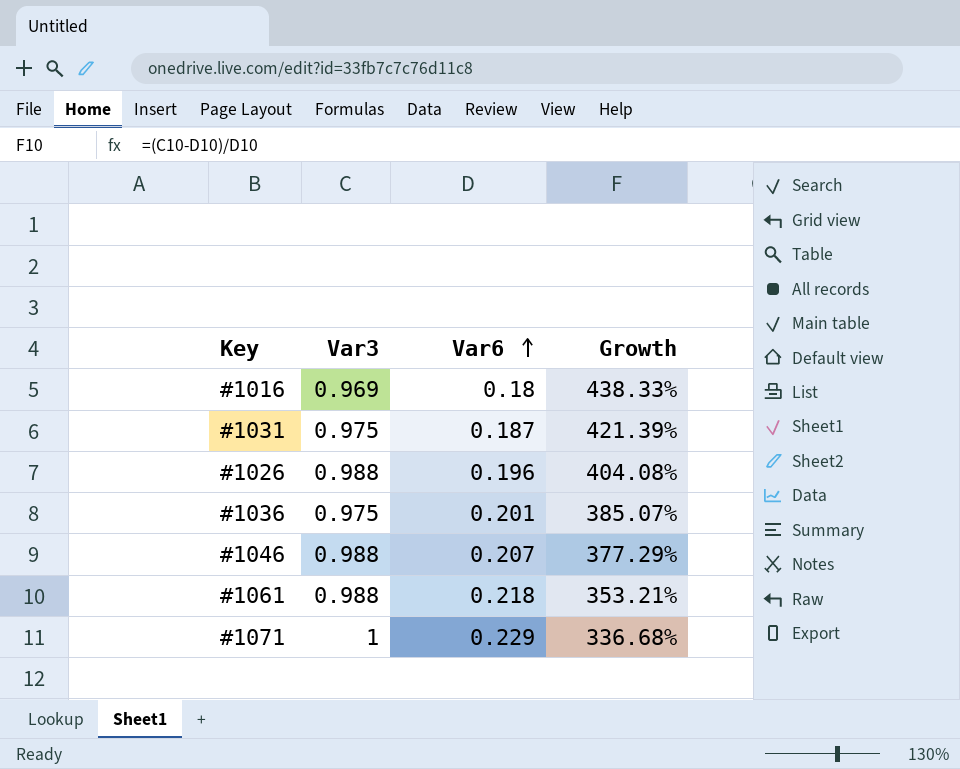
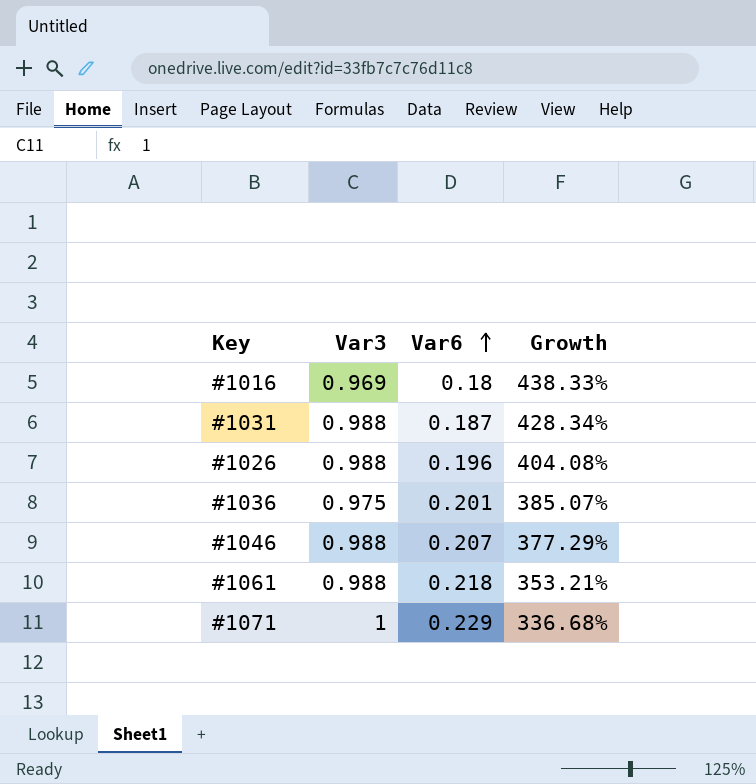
#1031 | Var3: 0.975 -> 0.988
#1031 | Growth: 421.39% -> 428.34%

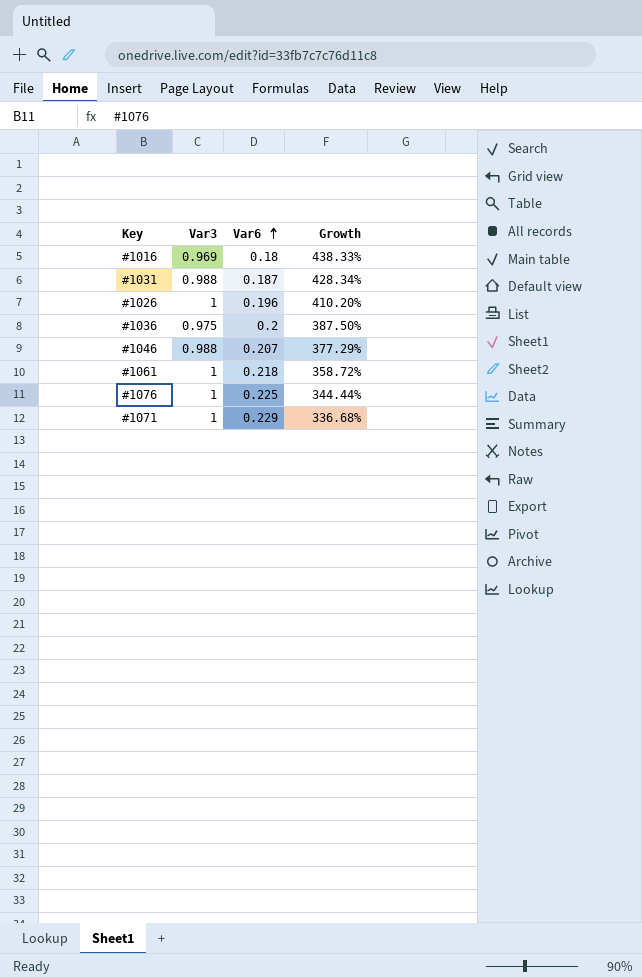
#1026 | Var3: 0.988 -> 1
#1026 | Growth: 404.08% -> 410.20%
#1036 | Var6: 0.201 -> 0.2
#1036 | Growth: 385.07% -> 387.50%
#1061 | Var3: 0.988 -> 1
#1061 | Growth: 353.21% -> 358.72%
row #1076: none -> 1 | 0.225 | 344.44%

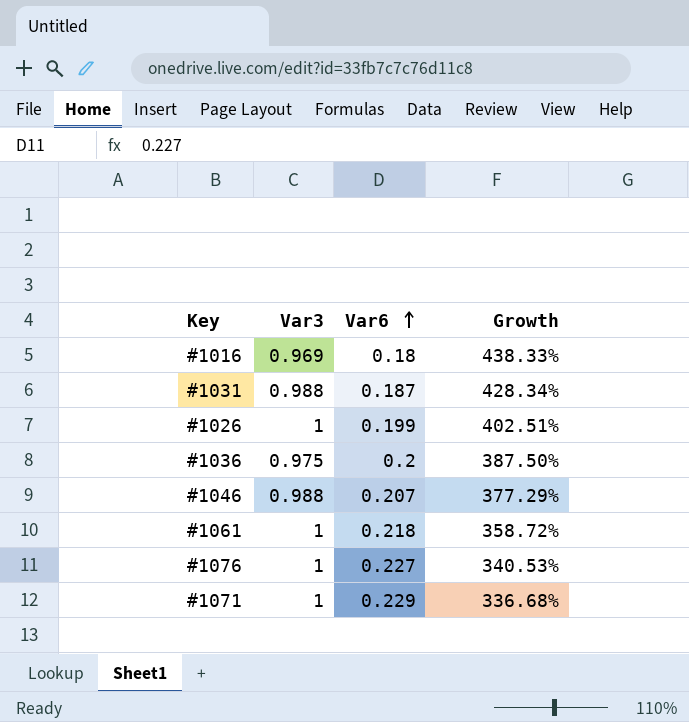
#1026 | Var6: 0.196 -> 0.199
#1026 | Growth: 410.20% -> 402.51%
#1076 | Var6: 0.225 -> 0.227
#1076 | Growth: 344.44% -> 340.53%

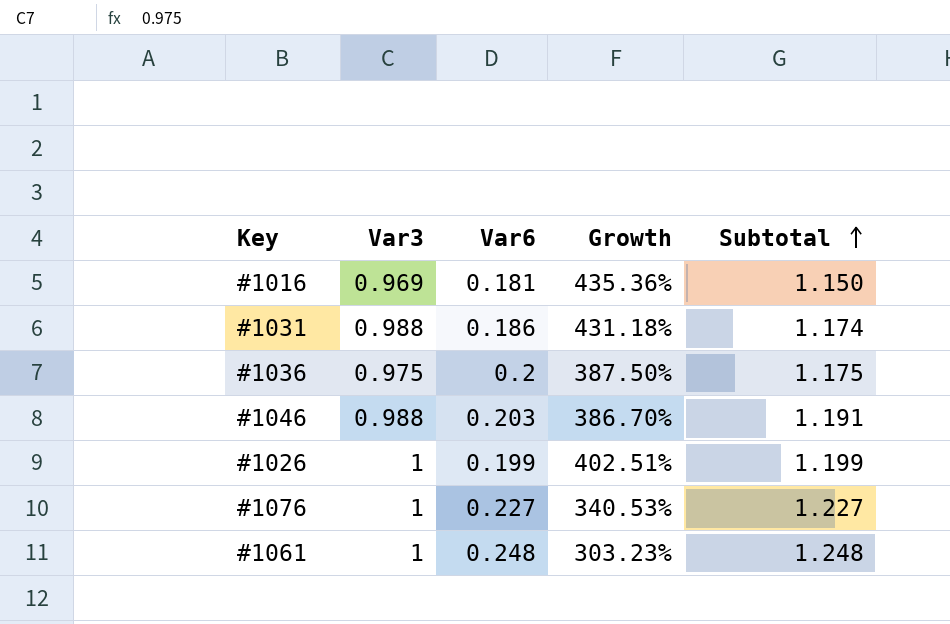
row order: Var6 ascending -> Subtotal ascending
column Subtotal | formula: none -> [Var3] + [Var6]
row #1071: 1 | 0.229 | 336.68% -> none
#1016 | Var6: 0.18 -> 0.181
#1016 | Growth: 438.33% -> 435.36%
#1031 | Var6: 0.187 -> 0.186
#1031 | Growth: 428.34% -> 431.18%
#1046 | Var6: 0.207 -> 0.203
#1046 | Growth: 377.29% -> 386.70%
#1061 | Var6: 0.218 -> 0.248
#1061 | Growth: 358.72% -> 303.23%

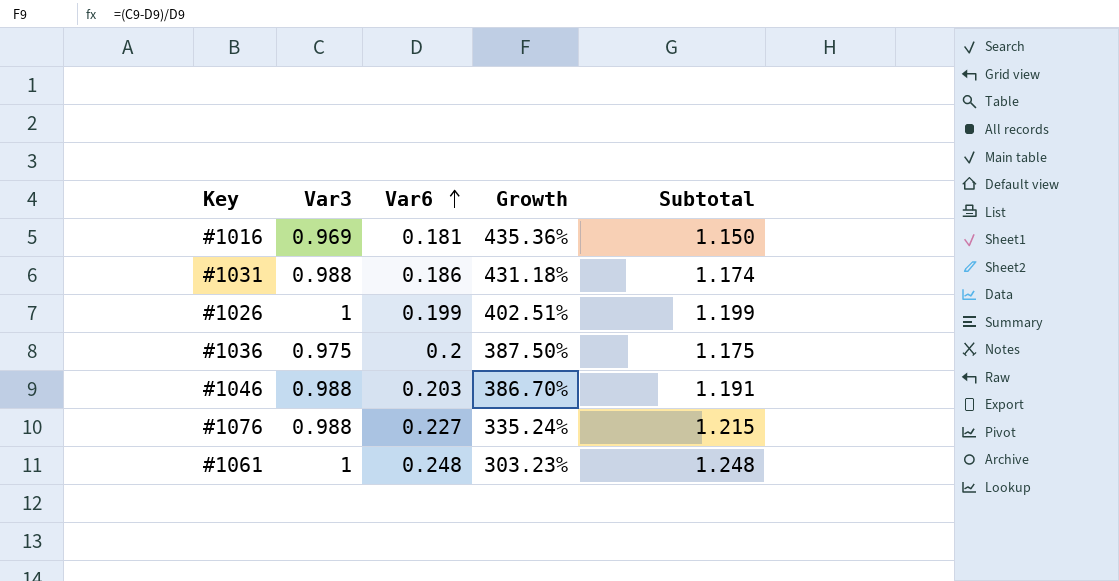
row order: Subtotal ascending -> Var6 ascending
#1076 | Var3: 1 -> 0.988
#1076 | Growth: 340.53% -> 335.24%
#1076 | Subtotal: 1.227 -> 1.215

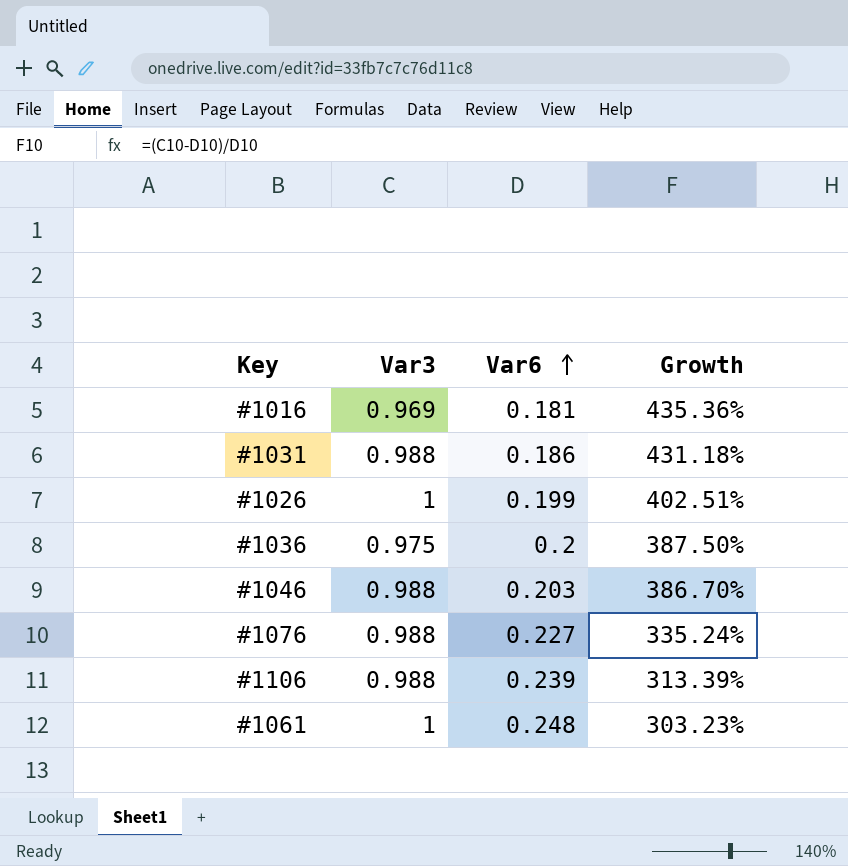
column Subtotal | formula: [Var3] + [Var6] -> none
row #1106: none -> 0.988 | 0.239 | 313.39%

